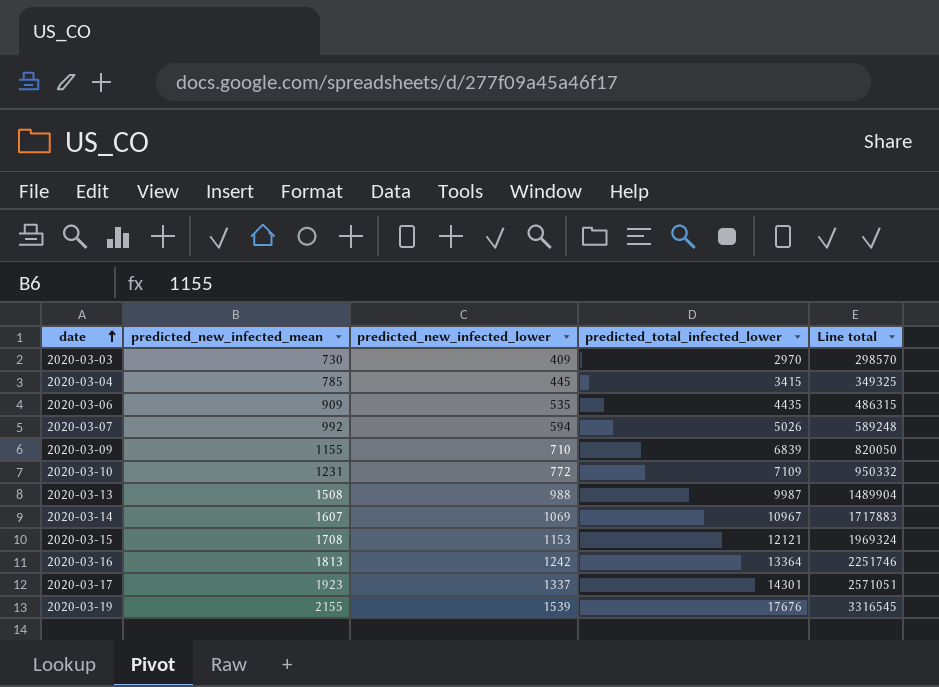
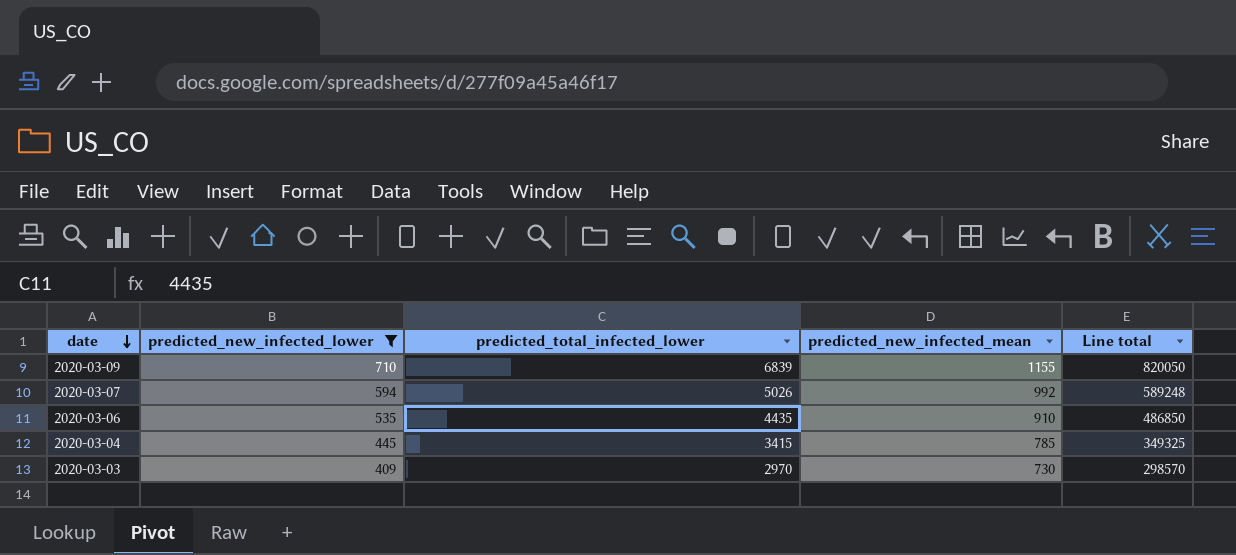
filter: none -> predicted_new_infected_lower <= 710
row order: date ascending -> date descending
column predicted_new_infected_mean | position: 2 -> 4
2020-03-06 | predicted_new_infected_mean: 909 -> 910
2020-03-06 | Line total: 486315 -> 486850

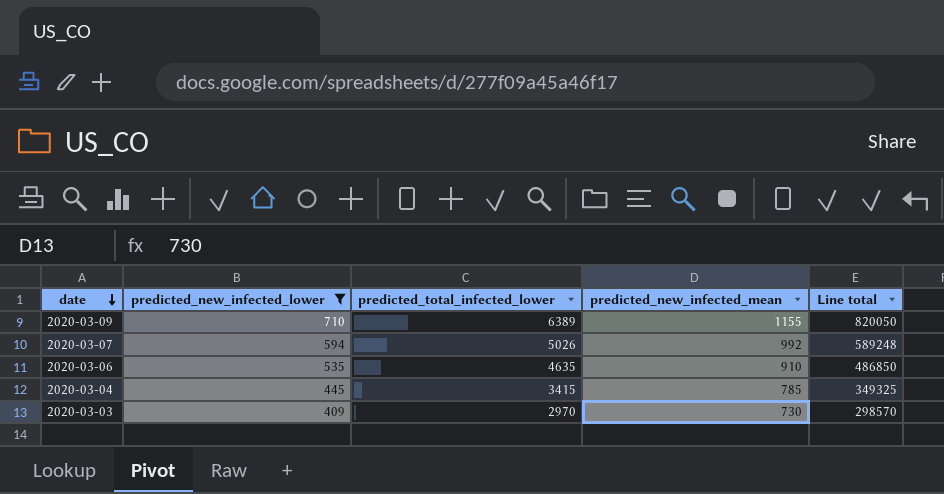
2020-03-09 | predicted_total_infected_lower: 6839 -> 6389
2020-03-06 | predicted_total_infected_lower: 4435 -> 4635

